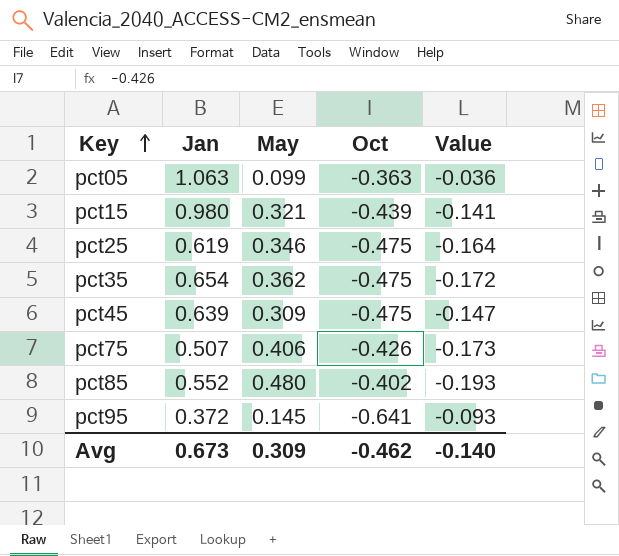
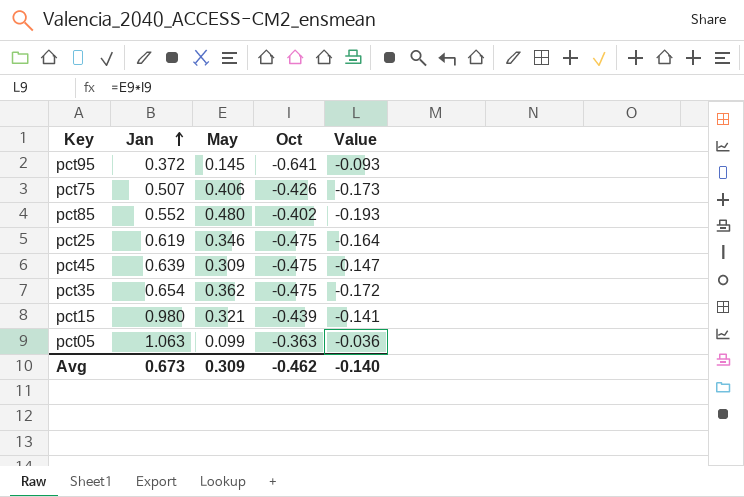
row order: Key ascending -> Jan ascending

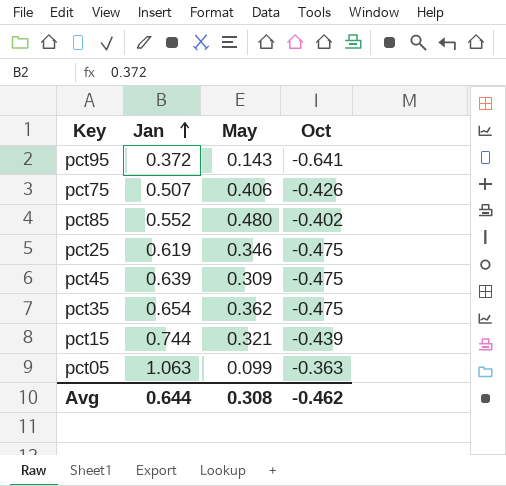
column Value | formula: [May] * [Oct] -> none
pct95 | May: 0.145 -> 0.143
pct15 | Jan: 0.980 -> 0.744
Avg | Jan: 0.673 -> 0.644
Avg | May: 0.309 -> 0.308

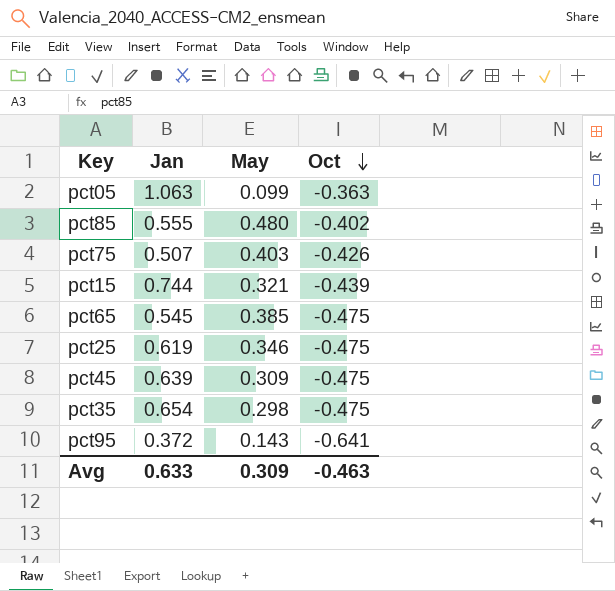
row order: Jan ascending -> Oct descending
pct85 | Jan: 0.552 -> 0.555
pct75 | May: 0.406 -> 0.403
row pct65: none -> 0.545 | 0.385 | -0.475
pct35 | May: 0.362 -> 0.298
Avg | Jan: 0.644 -> 0.633
Avg | May: 0.308 -> 0.309
Avg | Oct: -0.462 -> -0.463

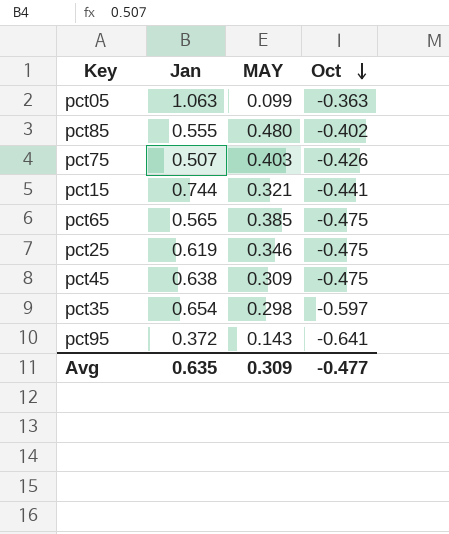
column name: May -> MAY
pct15 | Oct: -0.439 -> -0.441
pct65 | Jan: 0.545 -> 0.565
pct45 | Jan: 0.639 -> 0.638
pct35 | Oct: -0.475 -> -0.597
Avg | Jan: 0.633 -> 0.635
Avg | Oct: -0.463 -> -0.477

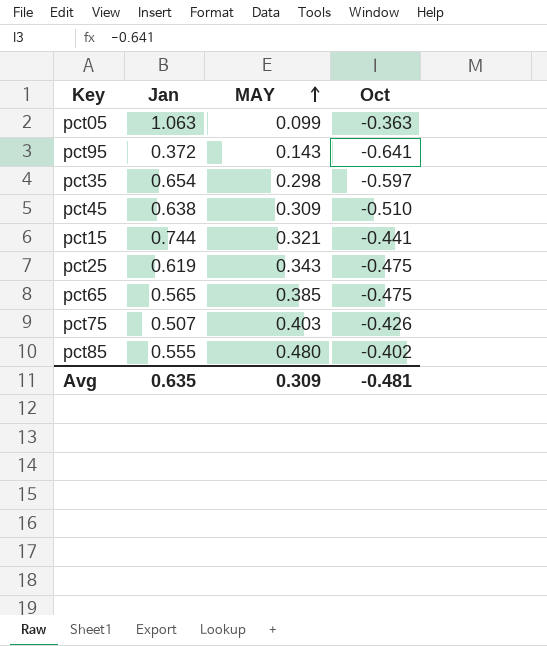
row order: Oct descending -> MAY ascending
pct45 | Oct: -0.475 -> -0.510
pct25 | MAY: 0.346 -> 0.343
Avg | Oct: -0.477 -> -0.481

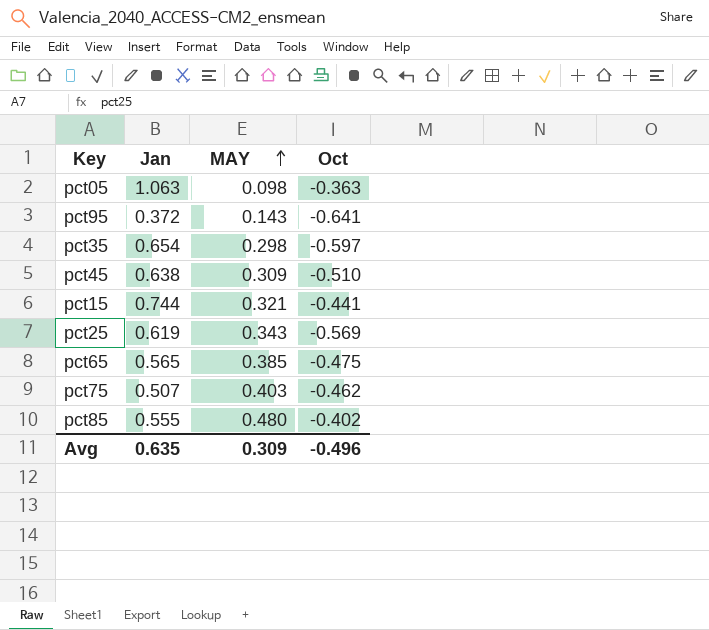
pct05 | MAY: 0.099 -> 0.098
pct25 | Oct: -0.475 -> -0.569
pct75 | Oct: -0.426 -> -0.462
Avg | Oct: -0.481 -> -0.496

